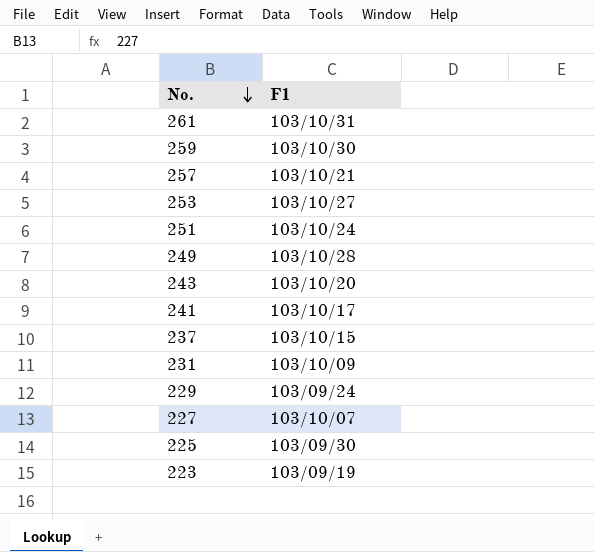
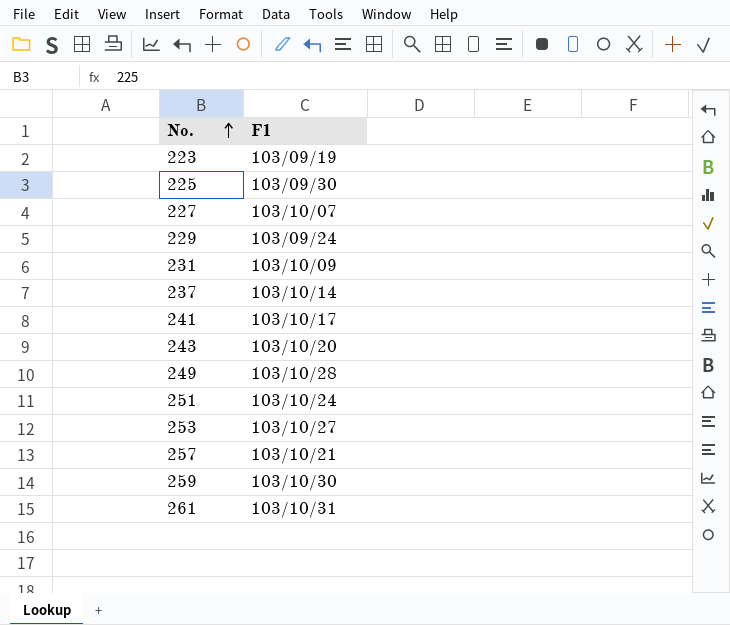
row order: No. descending -> No. ascending
237 | F1: 103/10/15 -> 103/10/14

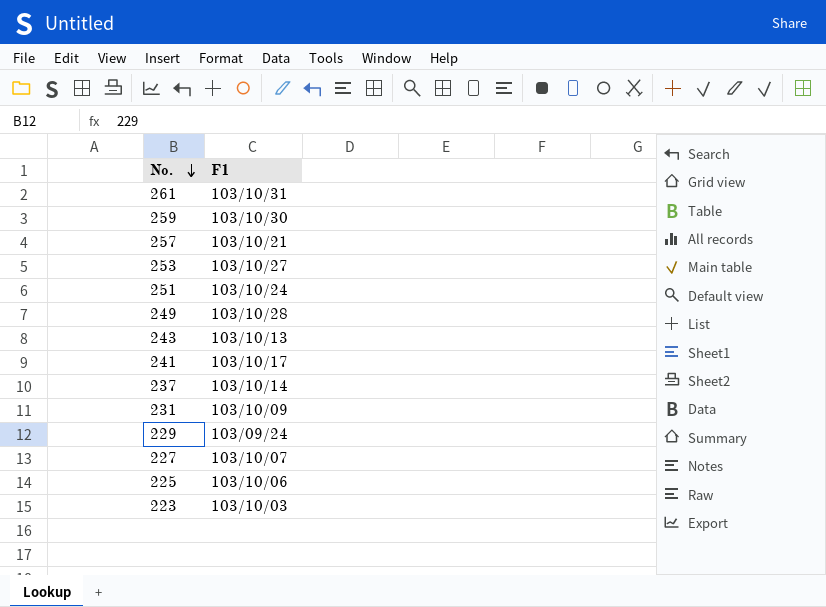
row order: No. ascending -> No. descending
243 | F1: 103/10/20 -> 103/10/13
225 | F1: 103/09/30 -> 103/10/06
223 | F1: 103/09/19 -> 103/10/03

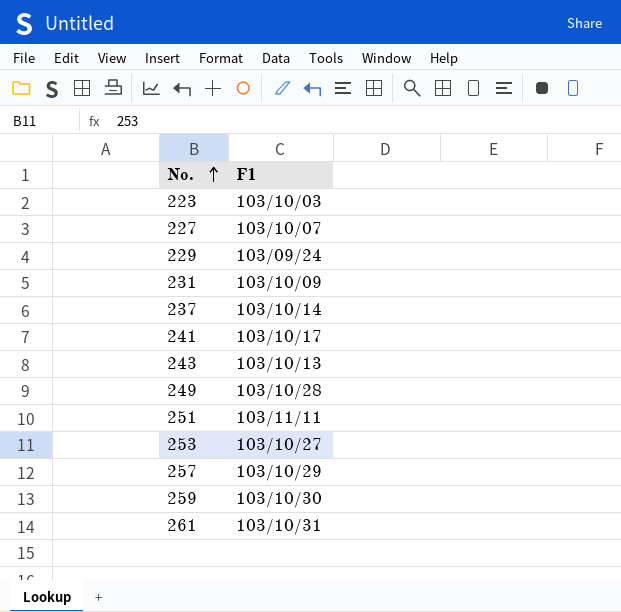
row order: No. descending -> No. ascending
row 225: 103/10/06 -> none
251 | F1: 103/10/24 -> 103/11/11
257 | F1: 103/10/21 -> 103/10/29

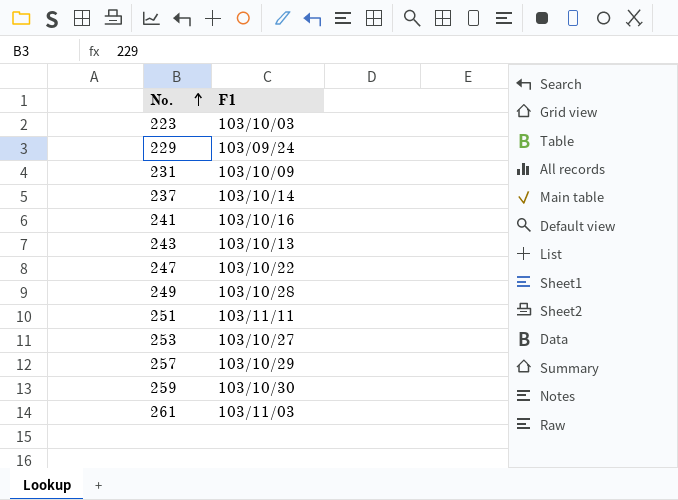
row 227: 103/10/07 -> none
241 | F1: 103/10/17 -> 103/10/16
row 247: none -> 103/10/22
261 | F1: 103/10/31 -> 103/11/03

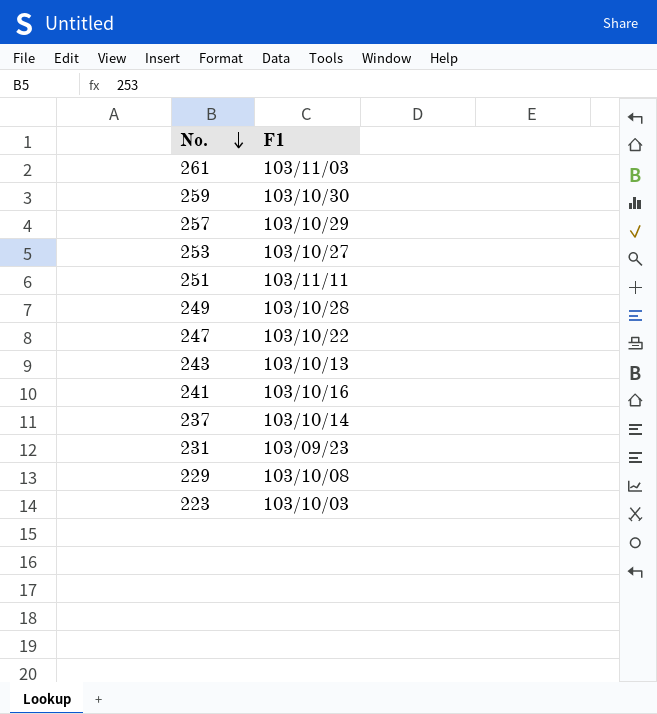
row order: No. ascending -> No. descending
231 | F1: 103/10/09 -> 103/09/23
229 | F1: 103/09/24 -> 103/10/08

